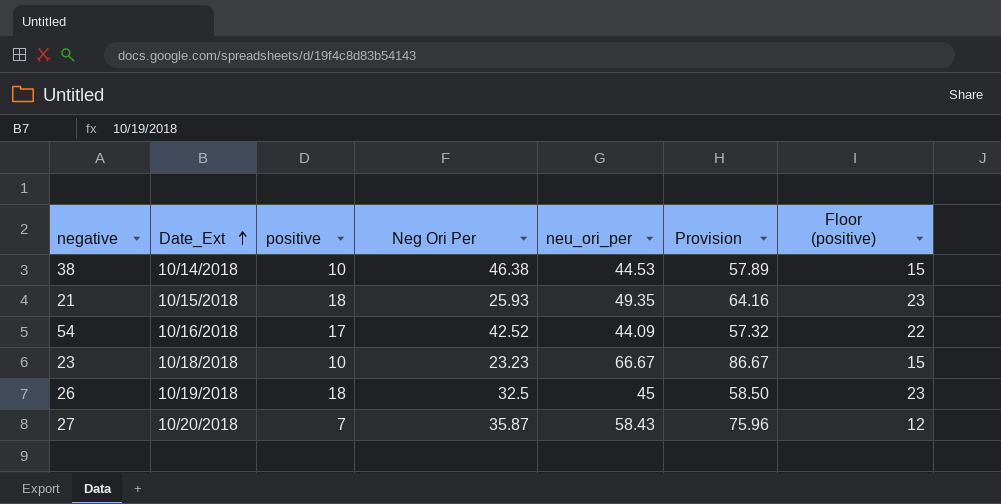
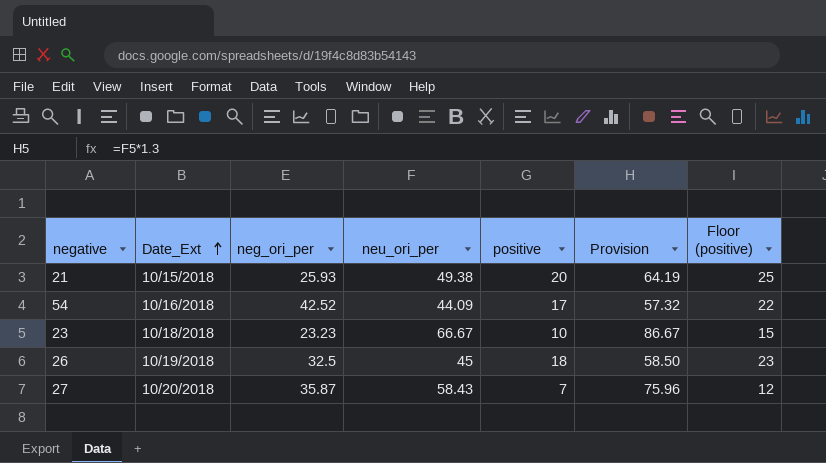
column name: Neg Ori Per -> neg_ori_per
column positive | position: 3 -> 5
row 38: 10/14/2018 | 10 | 46.38 | 44.53 | 57.89 | 15 -> none
21 | neu_ori_per: 49.35 -> 49.38
21 | positive: 18 -> 20
21 | Provision: 64.16 -> 64.19
21 | Floor (positive): 23 -> 25

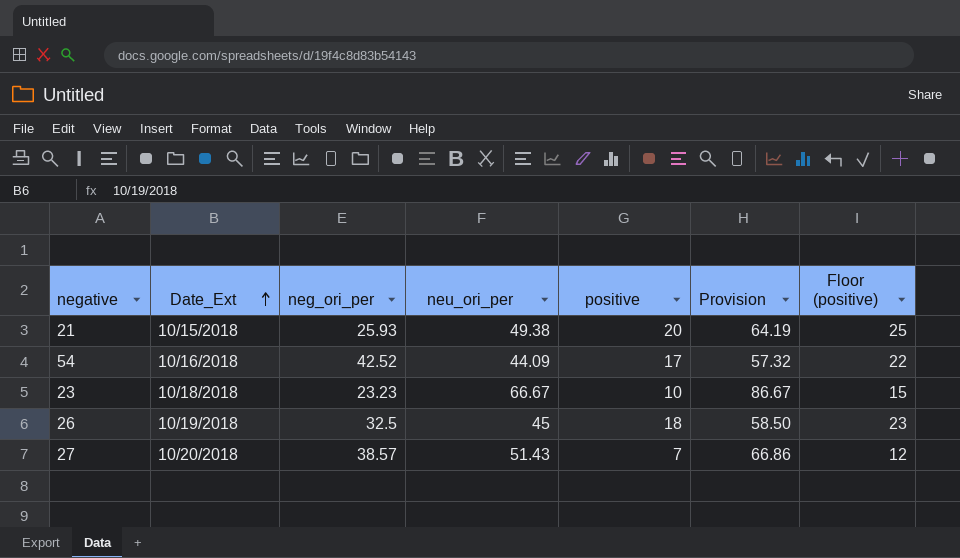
27 | neg_ori_per: 35.87 -> 38.57
27 | neu_ori_per: 58.43 -> 51.43
27 | Provision: 75.96 -> 66.86

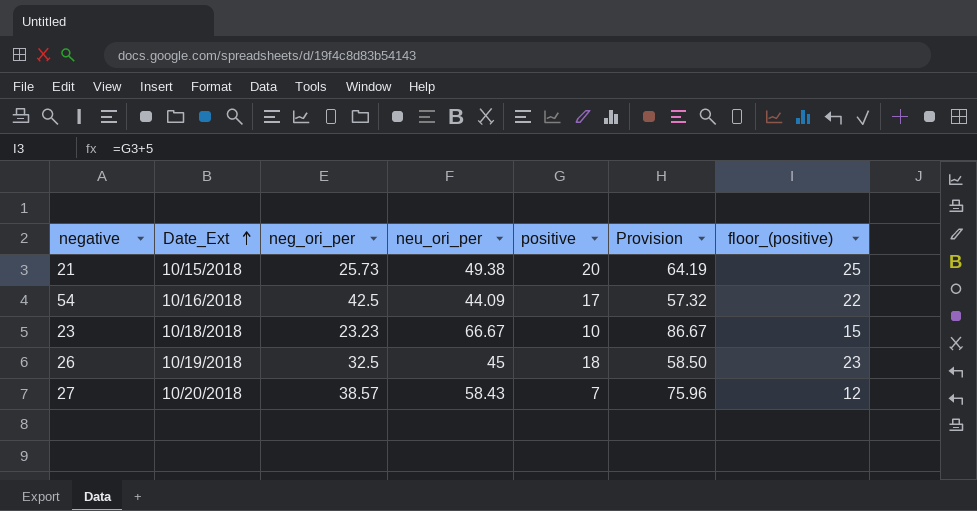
column name: Floor (positive) -> floor_(positive)
21 | neg_ori_per: 25.93 -> 25.73
54 | neg_ori_per: 42.52 -> 42.5
27 | neu_ori_per: 51.43 -> 58.43
27 | Provision: 66.86 -> 75.96

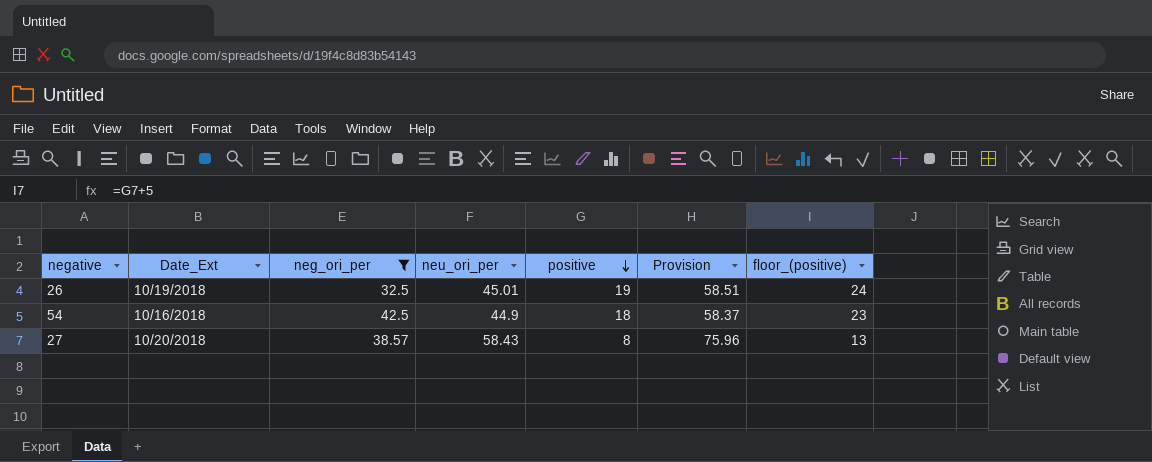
filter: none -> neg_ori_per >= 32.5
row order: Date_Ext ascending -> positive descending
26 | neu_ori_per: 45 -> 45.01
26 | positive: 18 -> 19
26 | Provision: 58.50 -> 58.51
26 | floor_(positive): 23 -> 24
54 | neu_ori_per: 44.09 -> 44.9
54 | positive: 17 -> 18
54 | Provision: 57.32 -> 58.37
54 | floor_(positive): 22 -> 23
27 | positive: 7 -> 8
27 | floor_(positive): 12 -> 13

